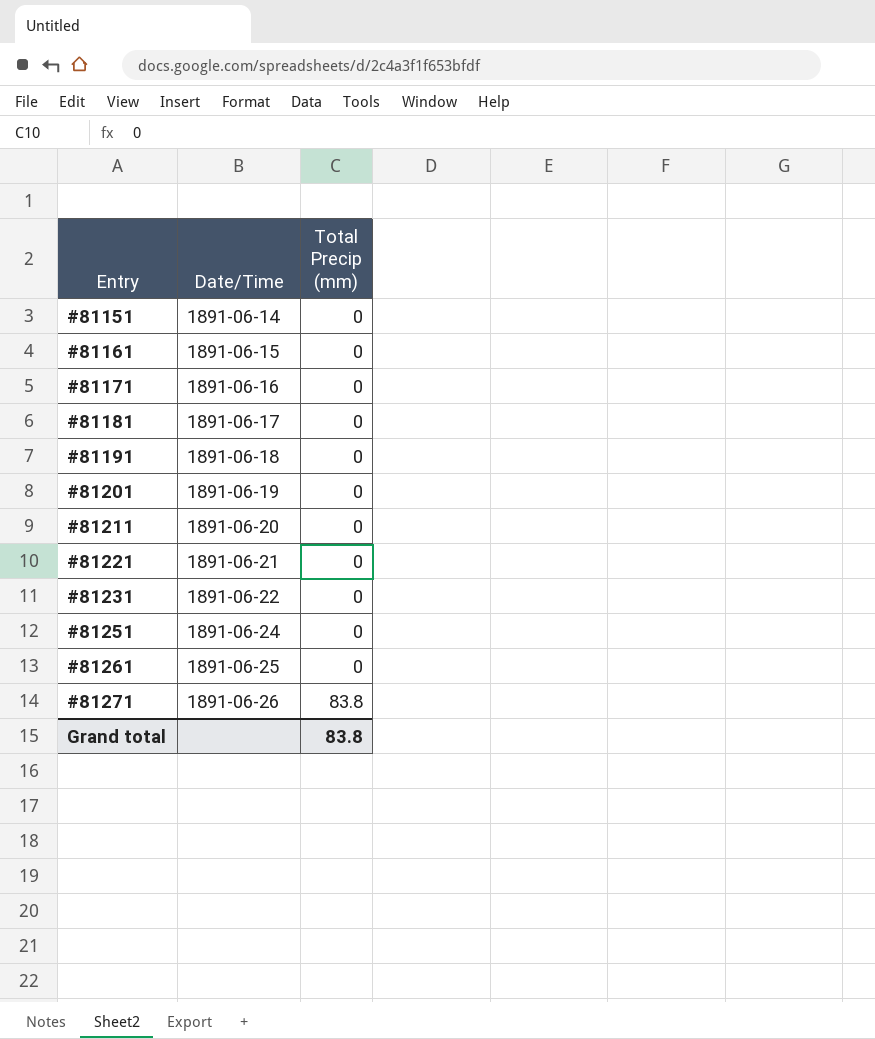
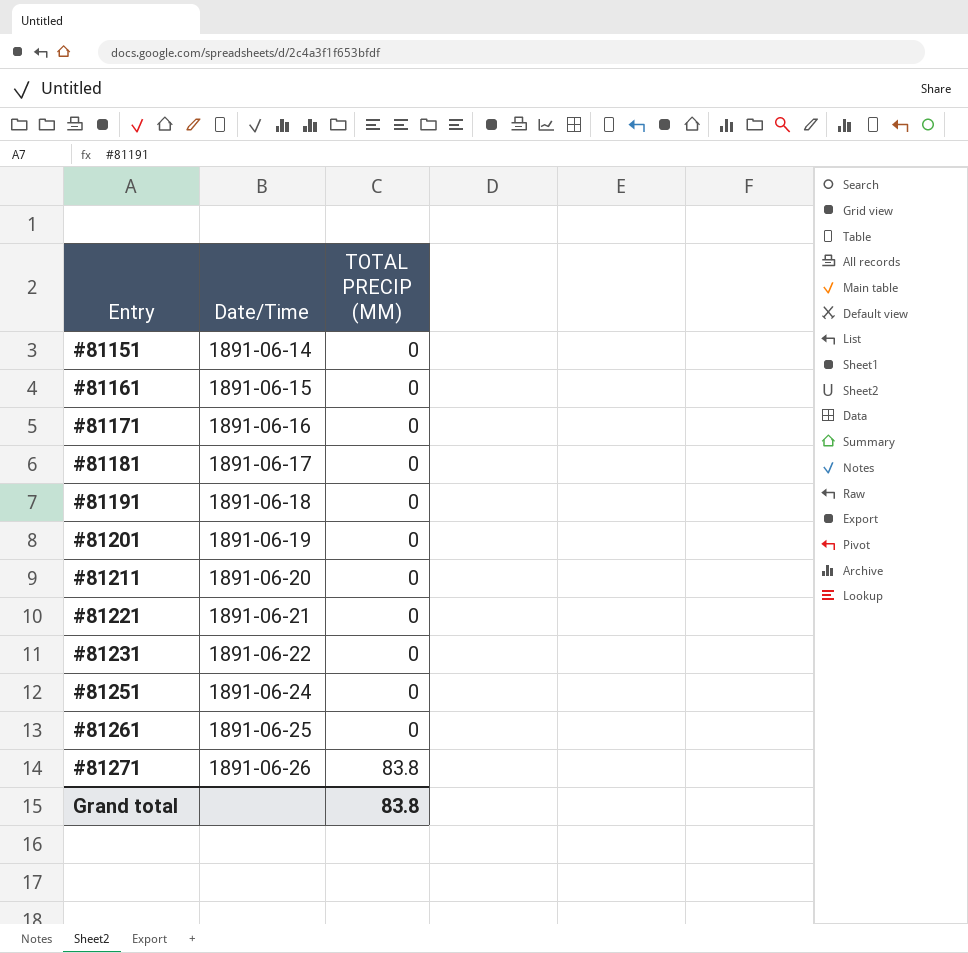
column name: Total Precip (mm) -> TOTAL PRECIP (MM)

